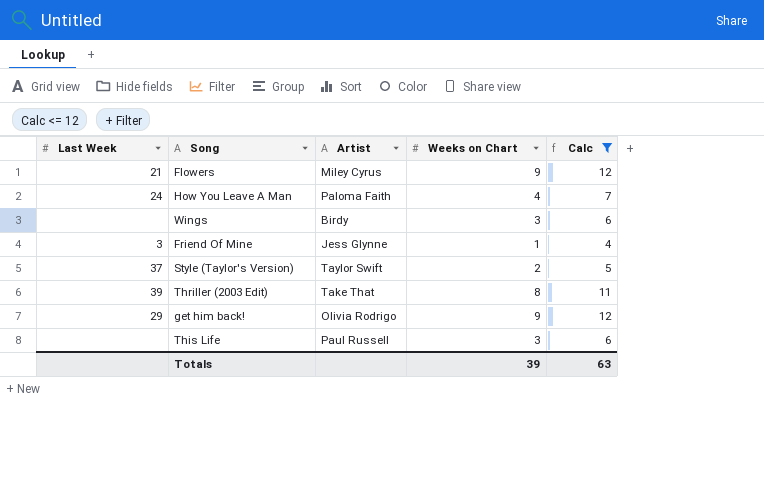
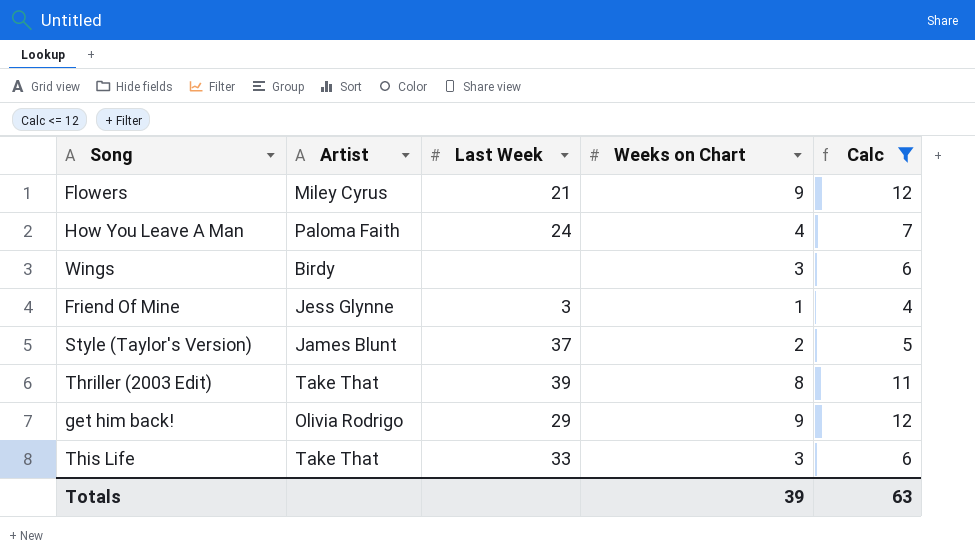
column Last Week | position: 1 -> 3
Style (Taylor's Version) | Artist: Taylor Swift -> James Blunt
This Life | Artist: Paul Russell -> Take That
This Life | Last Week: none -> 33

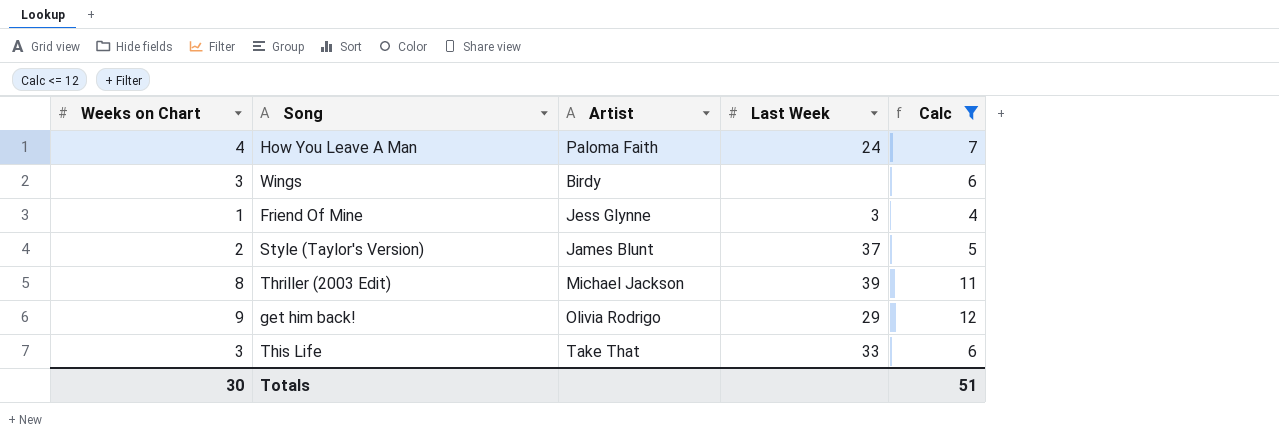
column Weeks on Chart | position: 4 -> 1
row Flowers: Miley Cyrus | 21 | 9 | 12 -> none
Thriller (2003 Edit) | Artist: Take That -> Michael Jackson
Totals | Weeks on Chart: 39 -> 30
Totals | Calc: 63 -> 51

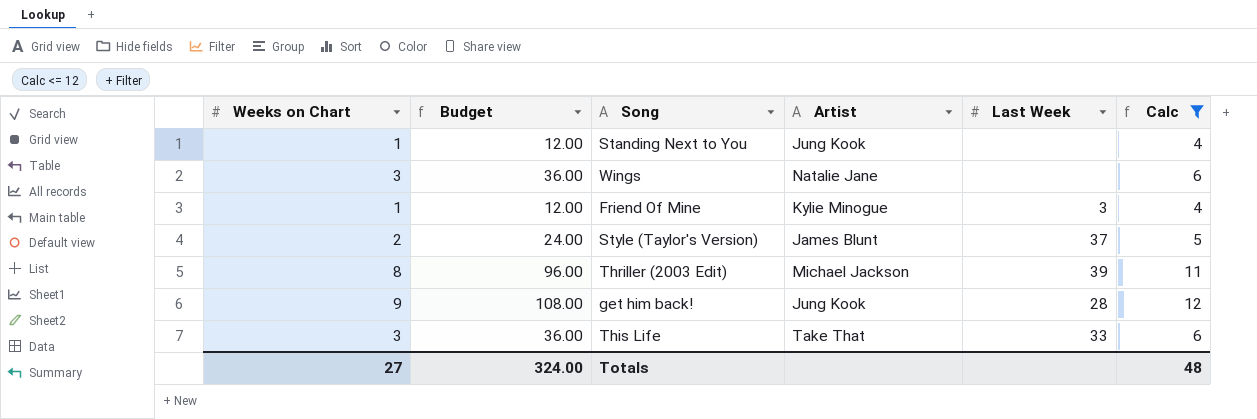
column Budget | formula: none -> [Weeks on Chart] * 12
row How You Leave A Man: 4 | Paloma Faith | 24 | 7 -> none
row Standing Next to You: none -> 1 | 12.00 | Jung Kook | none | 4
Wings | Artist: Birdy -> Natalie Jane
Friend Of Mine | Artist: Jess Glynne -> Kylie Minogue
get him back! | Artist: Olivia Rodrigo -> Jung Kook
get him back! | Last Week: 29 -> 28
Totals | Weeks on Chart: 30 -> 27
Totals | Calc: 51 -> 48

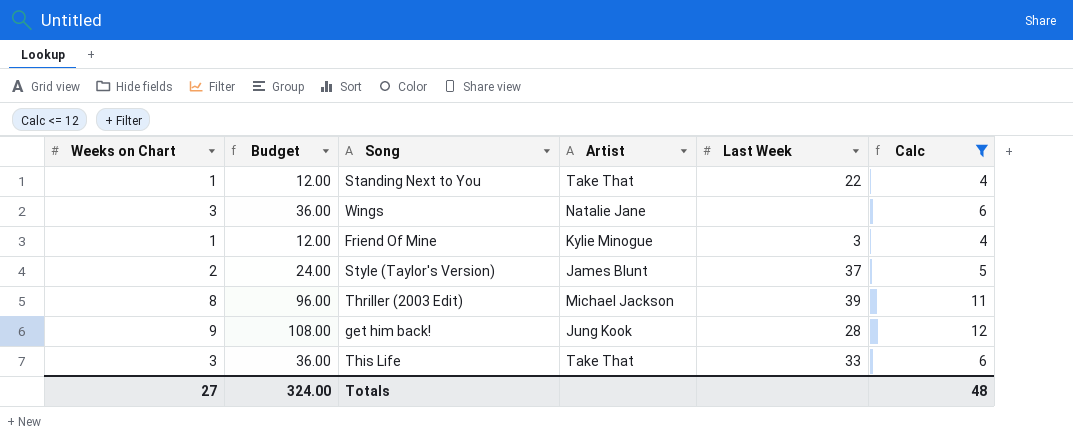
Standing Next to You | Artist: Jung Kook -> Take That
Standing Next to You | Last Week: none -> 22

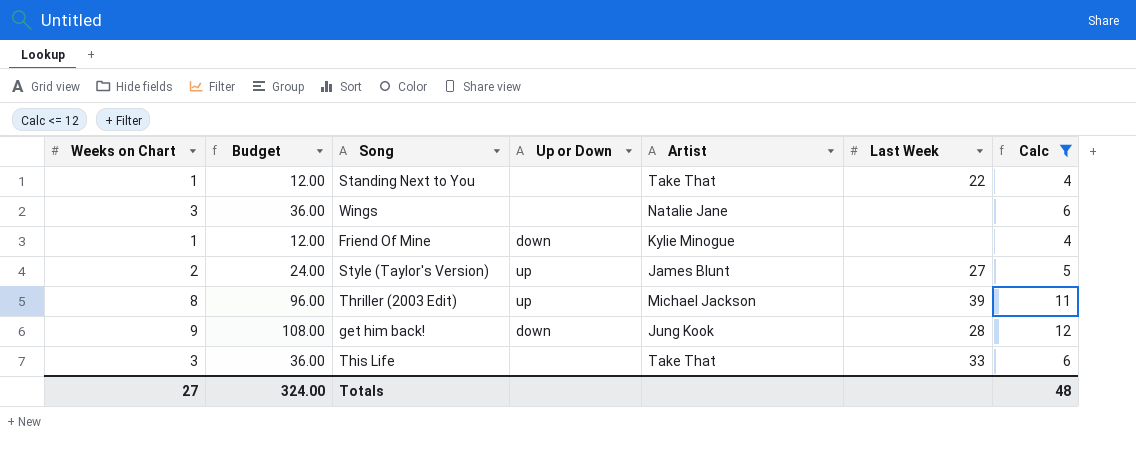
column Up or Down | position: none -> 4
Friend Of Mine | Last Week: 3 -> none
Style (Taylor's Version) | Last Week: 37 -> 27

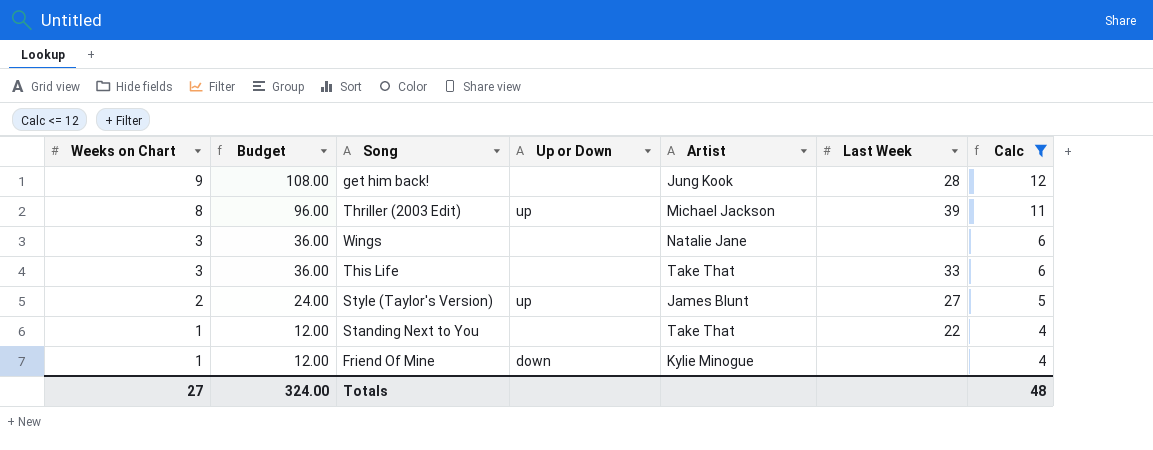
row order: none -> Weeks on Chart descending
get him back! | Up or Down: down -> none

